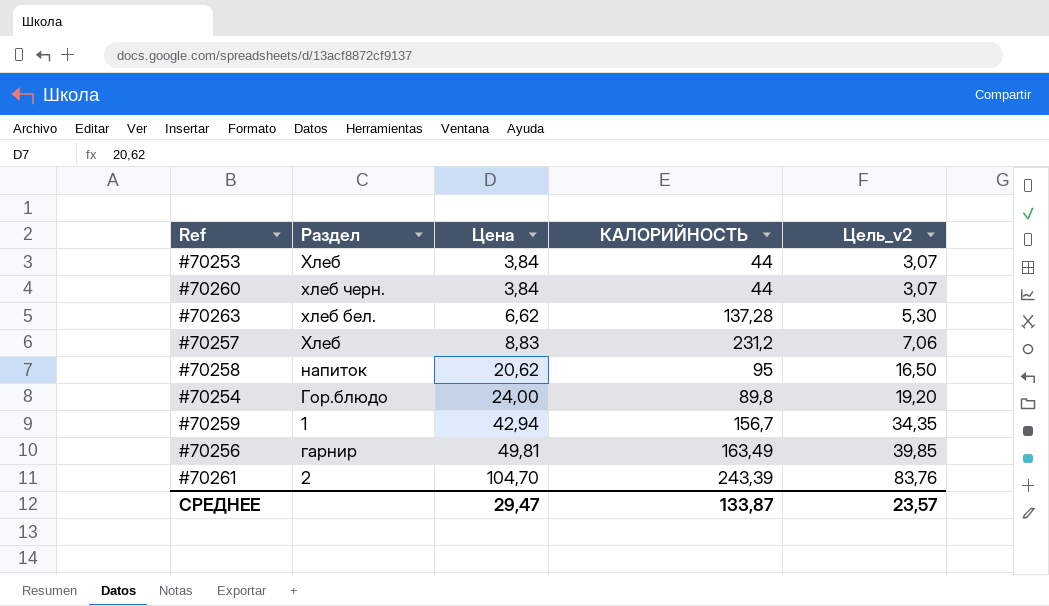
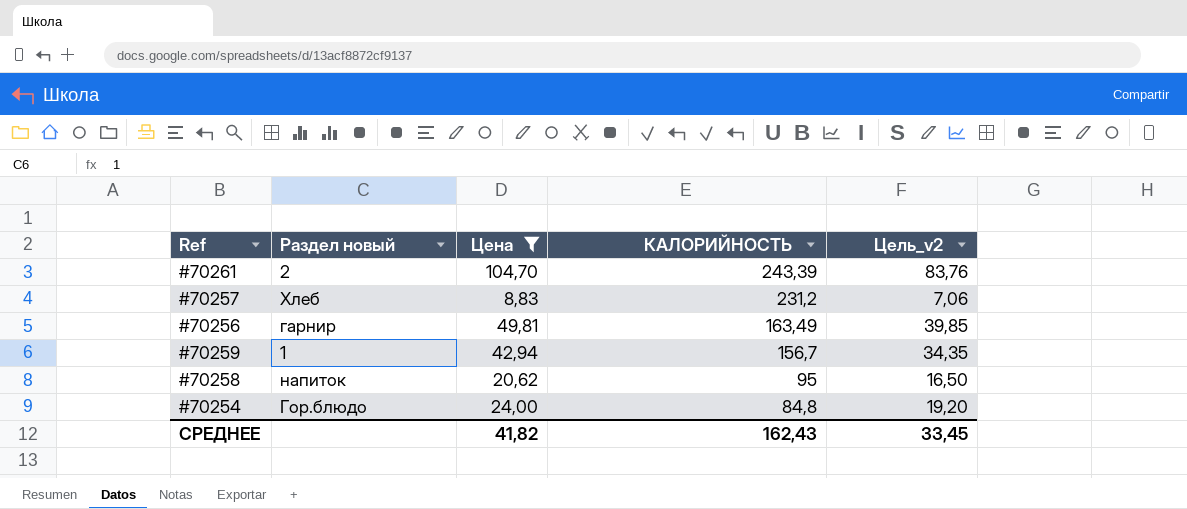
filter: none -> Цена >= 8,83
row order: Цена ascending -> КАЛОРИЙНОСТЬ descending
column name: Раздел -> Раздел новый
#70254 | КАЛОРИЙНОСТЬ: 89,8 -> 84,8
СРЕДНЕЕ | Цена: 29,47 -> 41,82
СРЕДНЕЕ | КАЛОРИЙНОСТЬ: 133,87 -> 162,43
СРЕДНЕЕ | Цель_v2: 23,57 -> 33,45

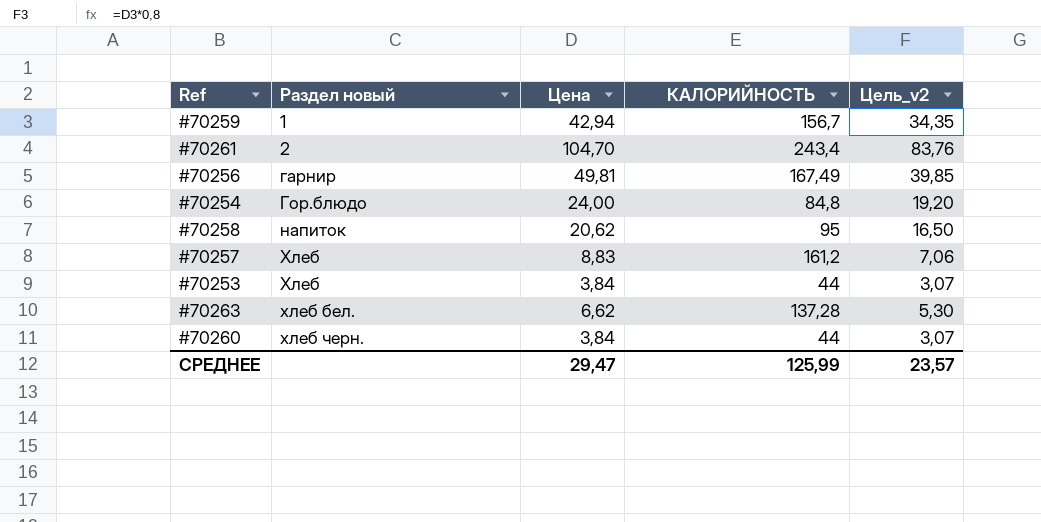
filter: Цена >= 8,83 -> none
row order: КАЛОРИЙНОСТЬ descending -> Раздел новый ascending
#70261 | КАЛОРИЙНОСТЬ: 243,39 -> 243,4
#70256 | КАЛОРИЙНОСТЬ: 163,49 -> 167,49
#70257 | КАЛОРИЙНОСТЬ: 231,2 -> 161,2
СРЕДНЕЕ | Цена: 41,82 -> 29,47
СРЕДНЕЕ | КАЛОРИЙНОСТЬ: 162,43 -> 125,99
СРЕДНЕЕ | Цель_v2: 33,45 -> 23,57

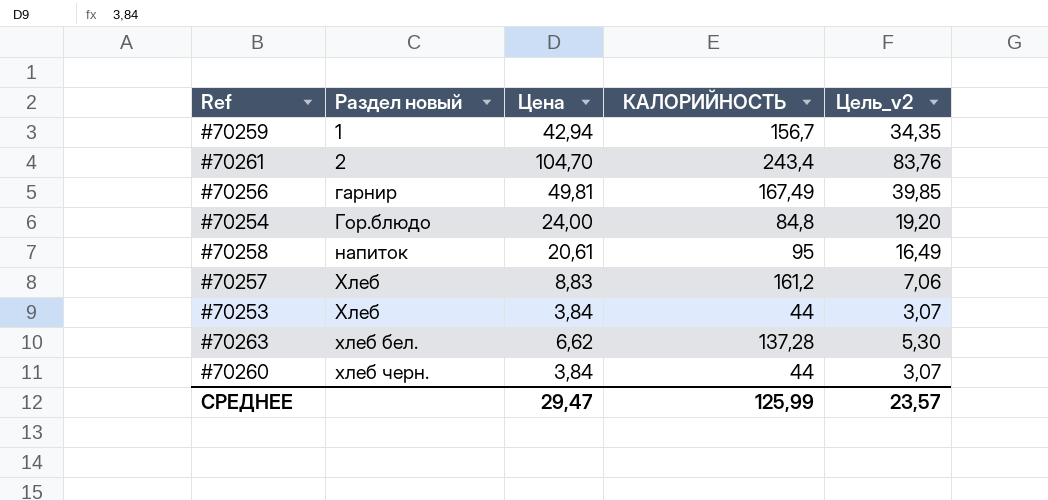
#70258 | Цена: 20,62 -> 20,61
#70258 | Цель_v2: 16,50 -> 16,49

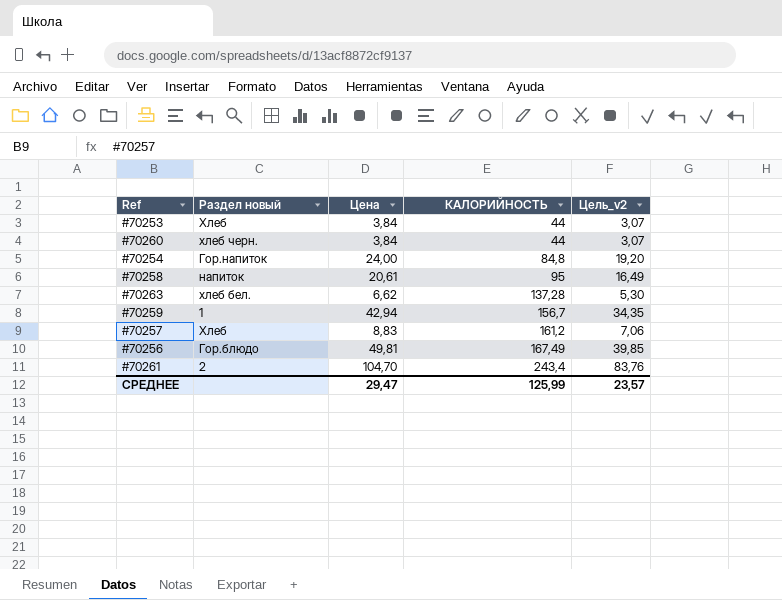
row order: Раздел новый ascending -> КАЛОРИЙНОСТЬ ascending
#70254 | Раздел новый: Гор.блюдо -> Гор.напиток
#70256 | Раздел новый: гарнир -> Гор.блюдо

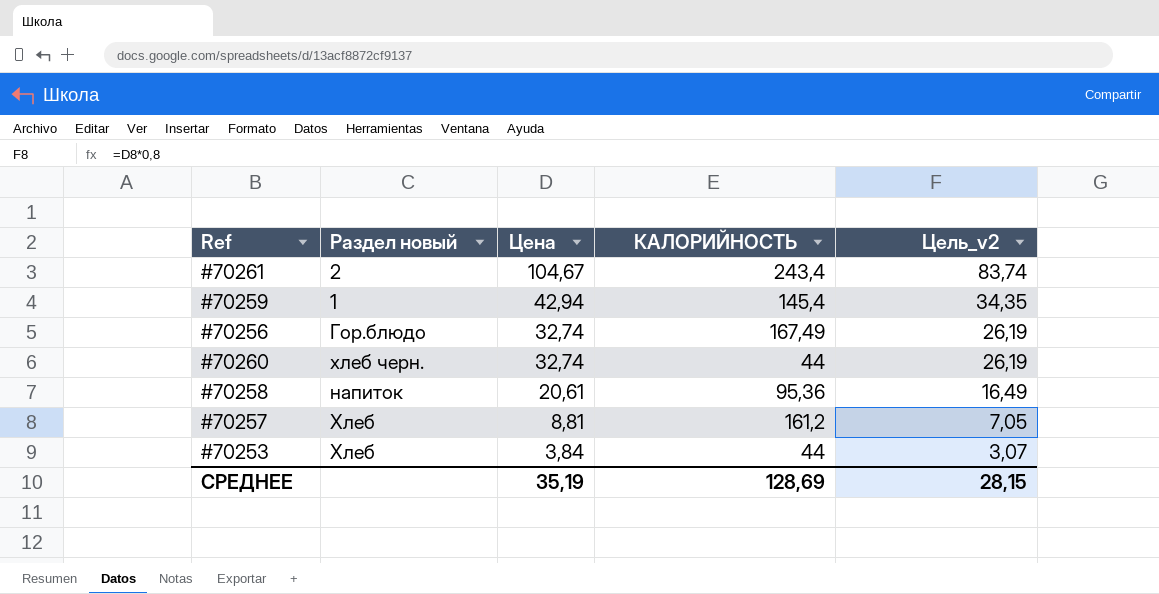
row order: КАЛОРИЙНОСТЬ ascending -> Цена descending
row #70254: Гор.напиток | 24,00 | 84,8 | 19,20 -> none
row #70263: хлеб бел. | 6,62 | 137,28 | 5,30 -> none
#70261 | Цена: 104,70 -> 104,67
#70261 | Цель_v2: 83,76 -> 83,74
#70259 | КАЛОРИЙНОСТЬ: 156,7 -> 145,4
#70256 | Цена: 49,81 -> 32,74
#70256 | Цель_v2: 39,85 -> 26,19
#70260 | Цена: 3,84 -> 32,74
#70260 | Цель_v2: 3,07 -> 26,19
#70258 | КАЛОРИЙНОСТЬ: 95 -> 95,36
#70257 | Цена: 8,83 -> 8,81
#70257 | Цель_v2: 7,06 -> 7,05
СРЕДНЕЕ | Цена: 29,47 -> 35,19
СРЕДНЕЕ | КАЛОРИЙНОСТЬ: 125,99 -> 128,69
СРЕДНЕЕ | Цель_v2: 23,57 -> 28,15

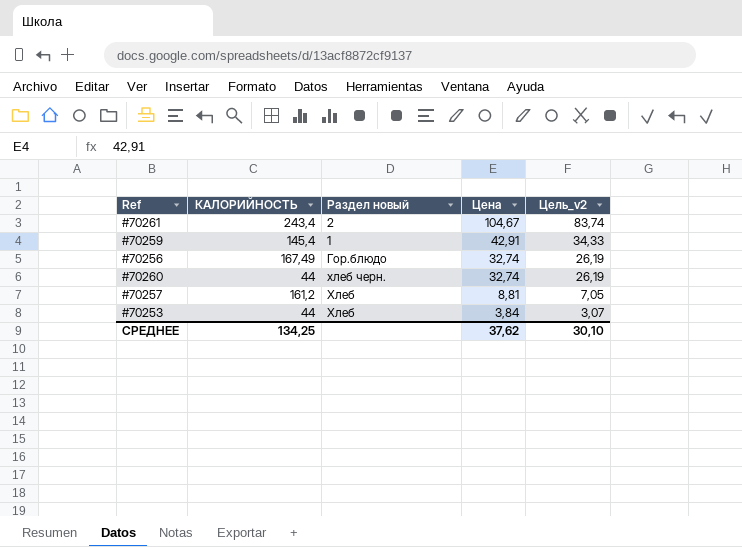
column КАЛОРИЙНОСТЬ | position: 4 -> 2
row #70258: напиток | 20,61 | 95,36 | 16,49 -> none
#70259 | Цена: 42,94 -> 42,91
#70259 | Цель_v2: 34,35 -> 34,33
СРЕДНЕЕ | КАЛОРИЙНОСТЬ: 128,69 -> 134,25
СРЕДНЕЕ | Цена: 35,19 -> 37,62
СРЕДНЕЕ | Цель_v2: 28,15 -> 30,10

